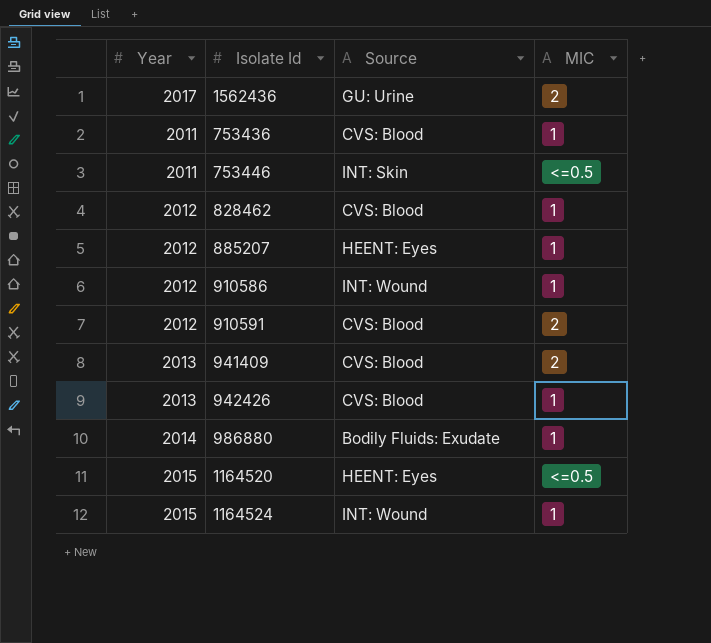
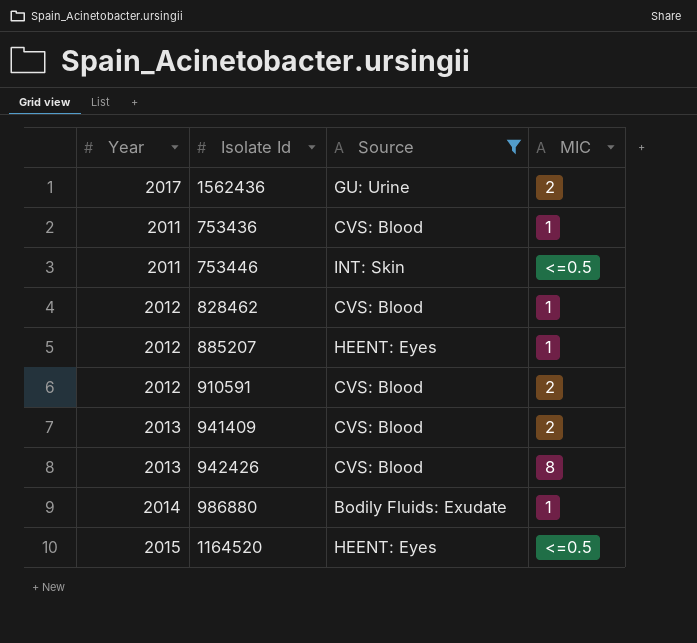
filter: none -> Source != INT: Wound
942426 | MIC: 1 -> 8

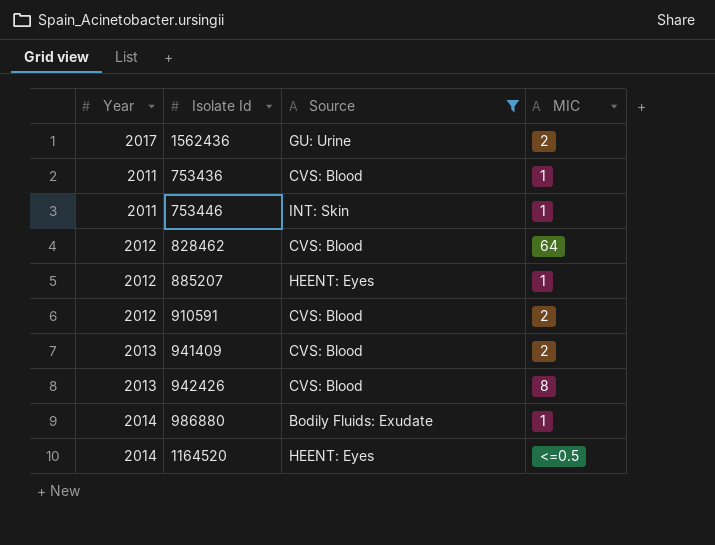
753446 | MIC: <=0.5 -> 1
828462 | MIC: 1 -> 64
1164520 | Year: 2015 -> 2014

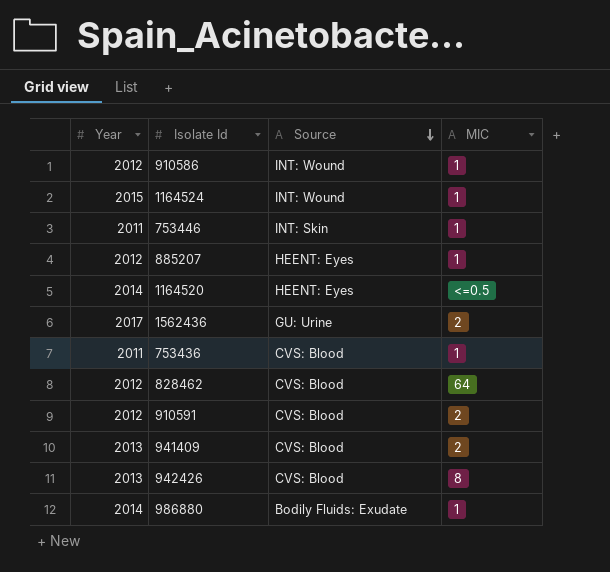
filter: Source != INT: Wound -> none
row order: none -> Source descending

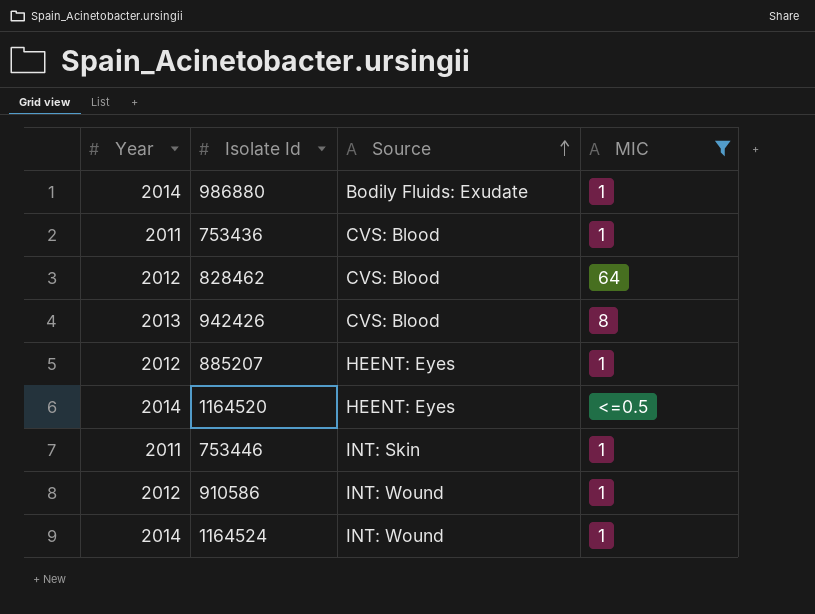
filter: none -> MIC != 2
row order: Source descending -> Source ascending
1164524 | Year: 2015 -> 2014

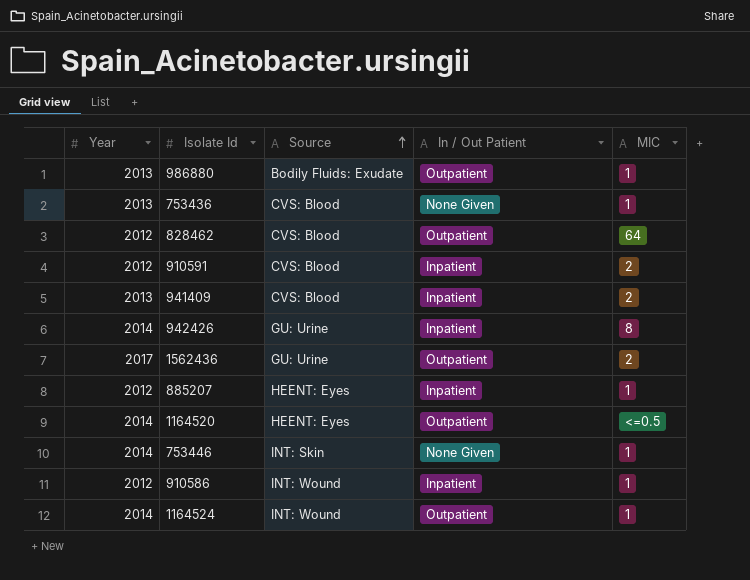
filter: MIC != 2 -> none
column In / Out Patient | position: none -> 4
986880 | Year: 2014 -> 2013
753436 | Year: 2011 -> 2013
942426 | Year: 2013 -> 2014
942426 | Source: CVS: Blood -> GU: Urine
753446 | Year: 2011 -> 2014

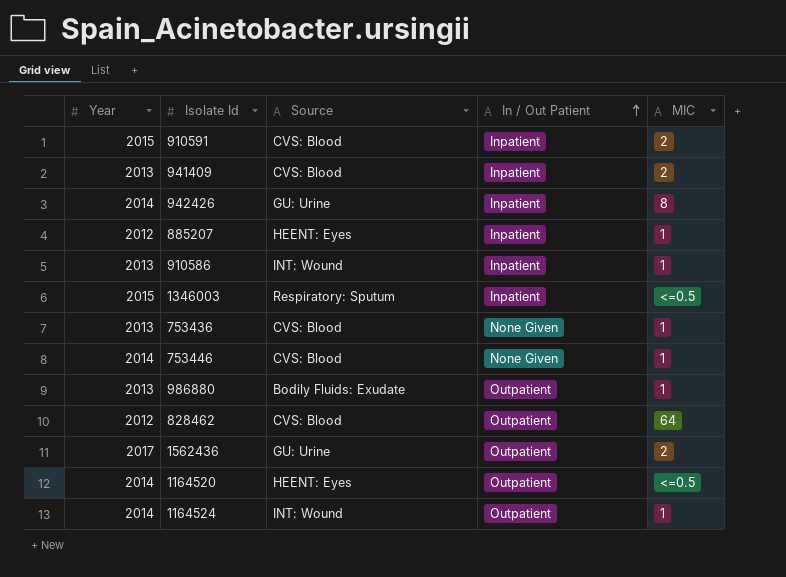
row order: Source ascending -> In / Out Patient ascending
910591 | Year: 2012 -> 2015
910586 | Year: 2012 -> 2013
row 1346003: none -> 2015 | Respiratory: Sputum | Inpatient | <=0.5
753446 | Source: INT: Skin -> CVS: Blood

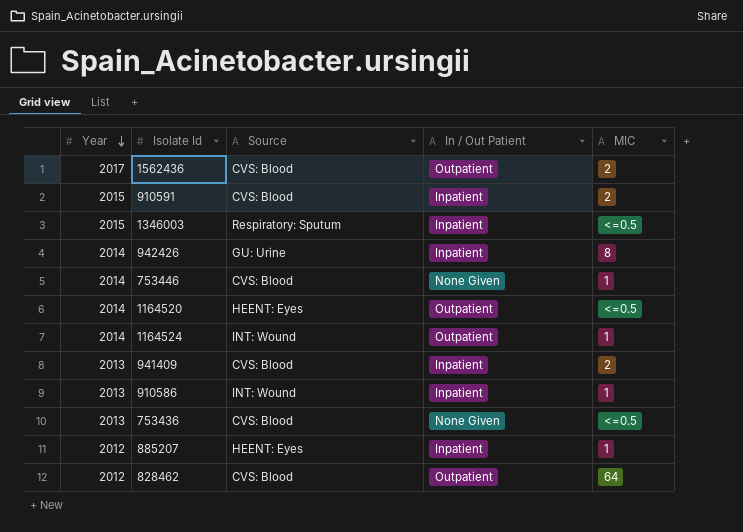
row order: In / Out Patient ascending -> Year descending
row 986880: 2013 | Bodily Fluids: Exudate | Outpatient | 1 -> none
1562436 | Source: GU: Urine -> CVS: Blood
753436 | MIC: 1 -> <=0.5

